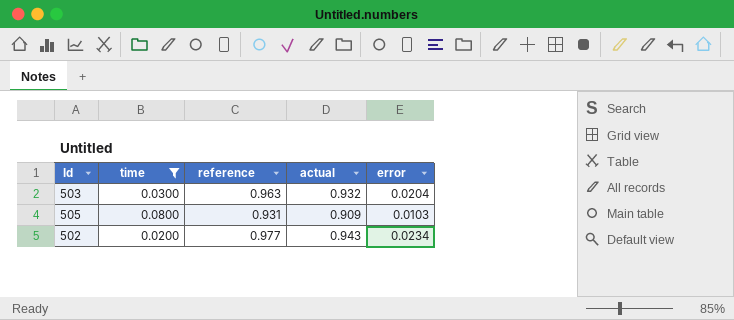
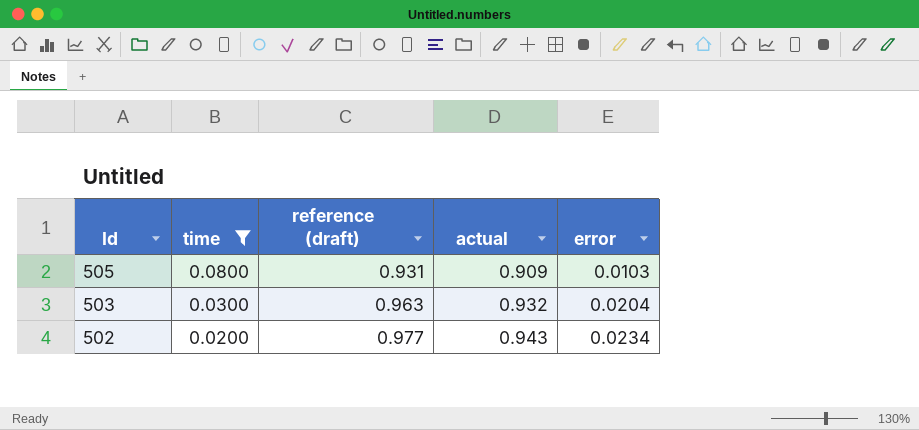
row order: none -> Id descending
column name: reference -> reference (draft)

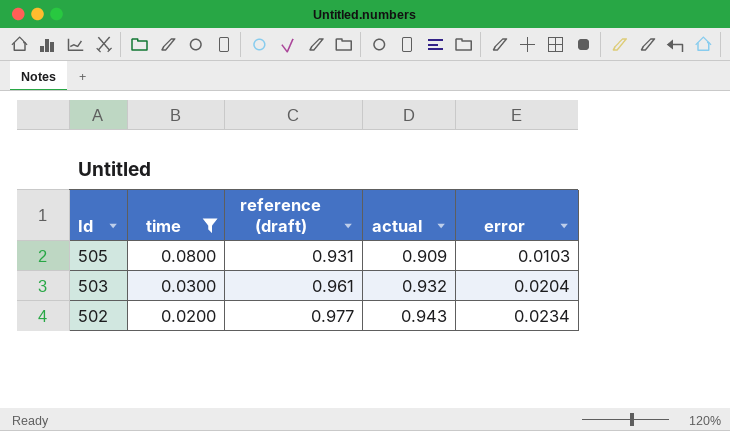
503 | reference (draft): 0.963 -> 0.961

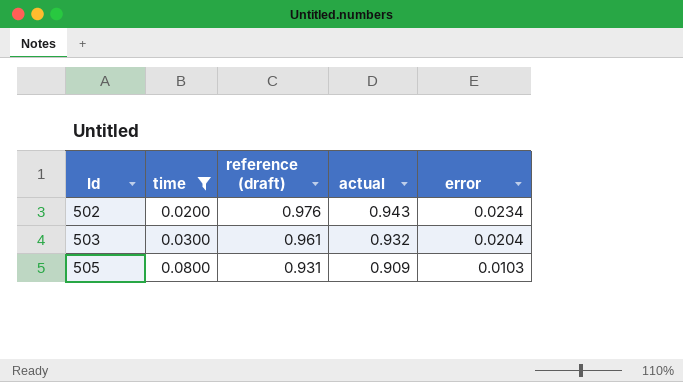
row order: Id descending -> Id ascending
502 | reference (draft): 0.977 -> 0.976

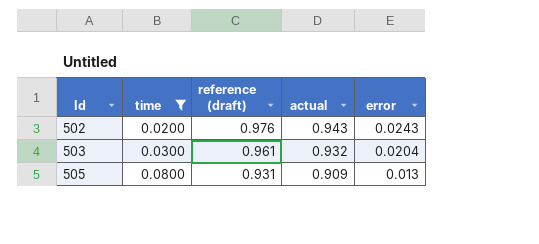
502 | error: 0.0234 -> 0.0243
505 | error: 0.0103 -> 0.013

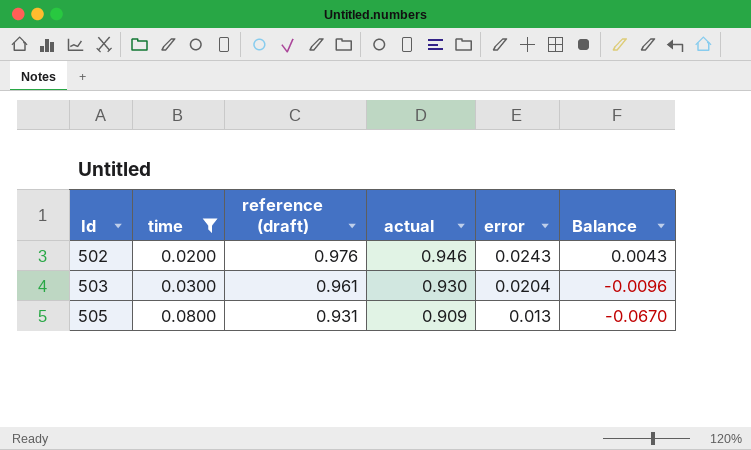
column Balance | formula: none -> [error] - [time]
502 | actual: 0.943 -> 0.946
503 | actual: 0.932 -> 0.930

